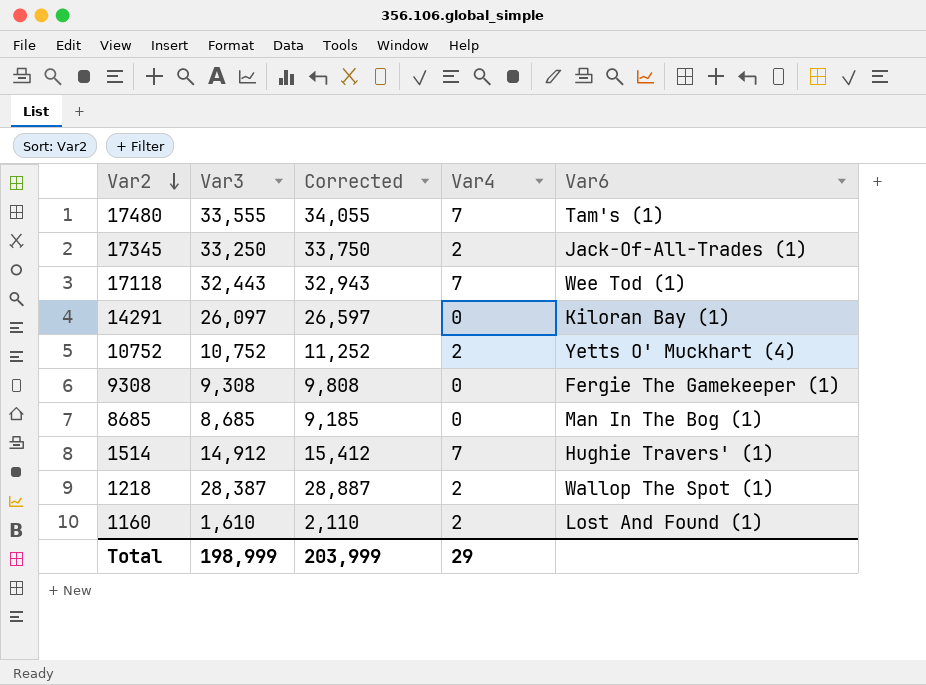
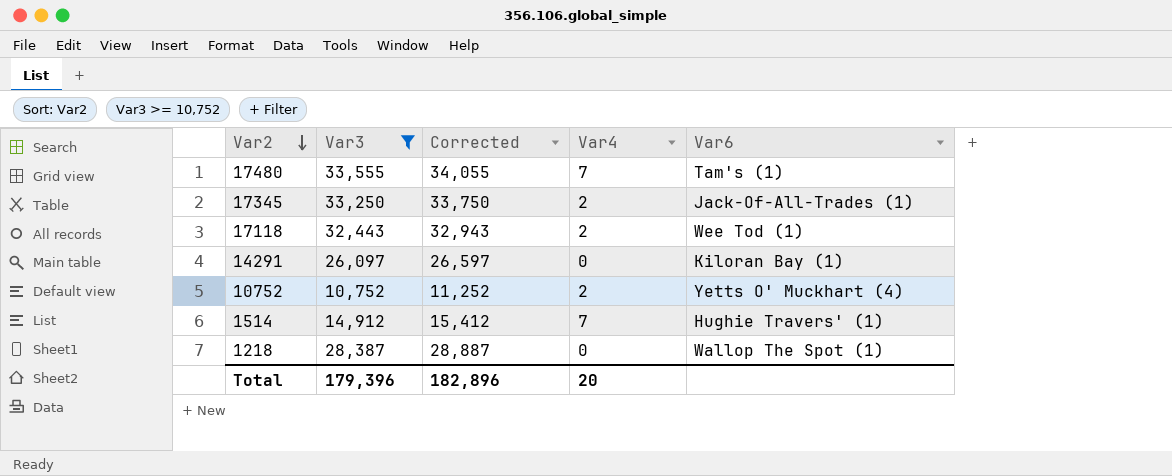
filter: none -> Var3 >= 10,752
17118 | Var4: 7 -> 2
1218 | Var4: 2 -> 0
Total | Var3: 198,999 -> 179,396
Total | Corrected: 203,999 -> 182,896
Total | Var4: 29 -> 20

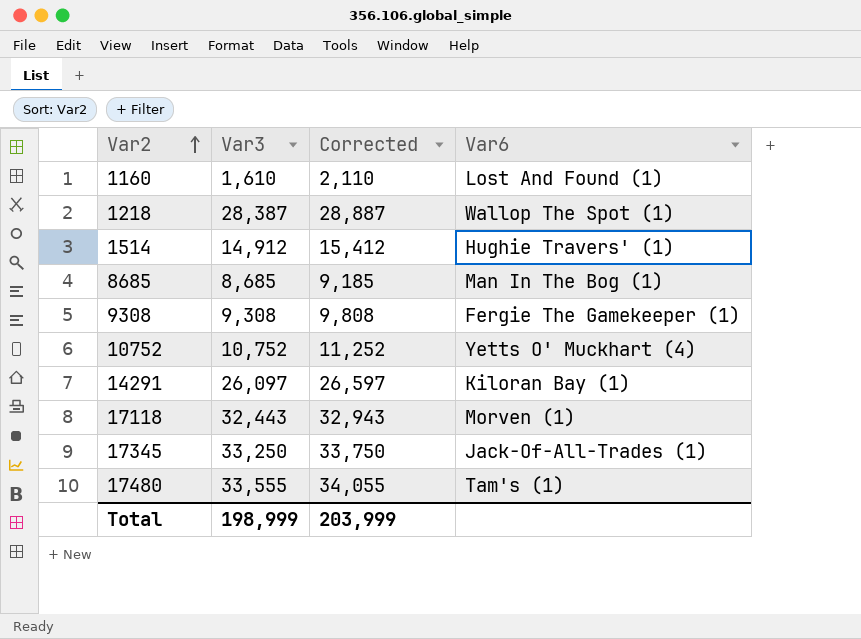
filter: Var3 >= 10,752 -> none
row order: Var2 descending -> Var2 ascending
column Var4 | position: 4 -> none
17118 | Var6: Wee Tod (1) -> Morven (1)
Total | Var3: 179,396 -> 198,999
Total | Corrected: 182,896 -> 203,999

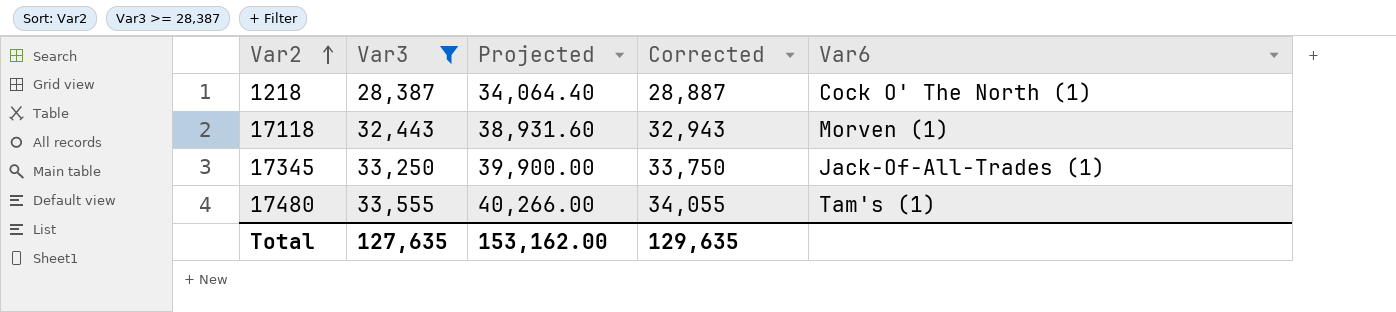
filter: none -> Var3 >= 28,387
column Projected | formula: none -> [Var3] * 1.2
1218 | Var6: Wallop The Spot (1) -> Cock O' The North (1)
Total | Var3: 198,999 -> 127,635
Total | Corrected: 203,999 -> 129,635

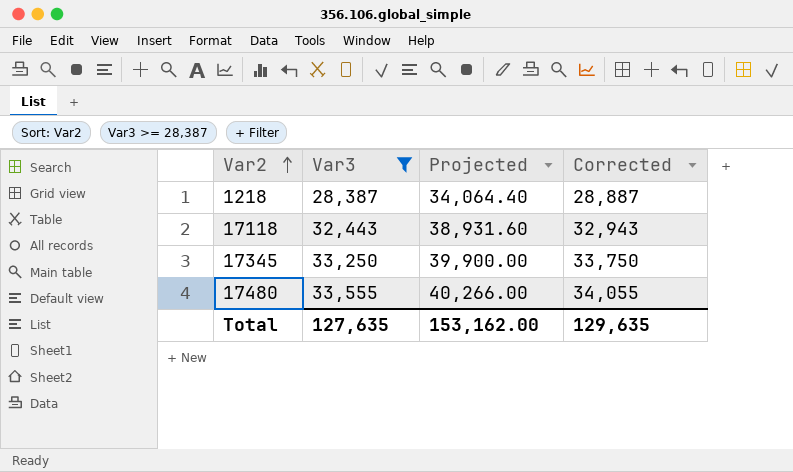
column Var6 | position: 5 -> none

